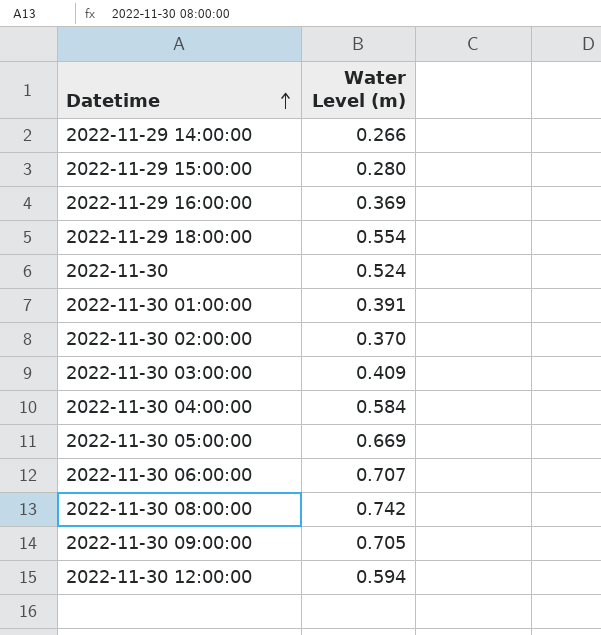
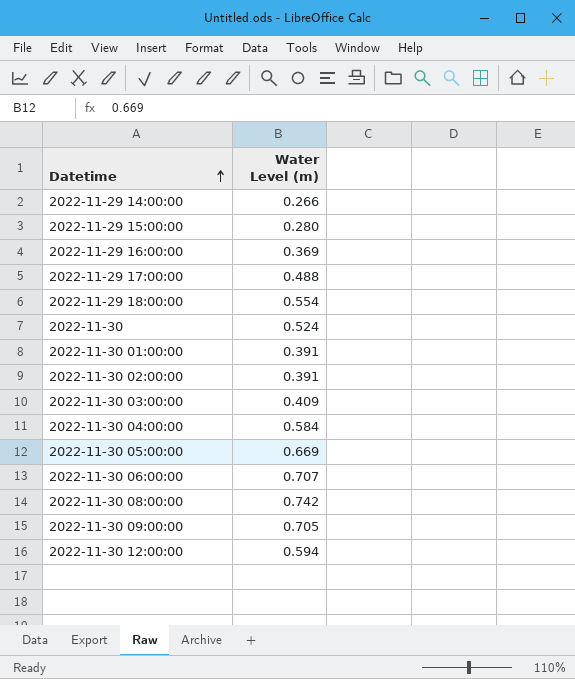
row 2022-11-29 17:00:00: none -> 0.488
2022-11-30 02:00:00 | Water Level (m): 0.370 -> 0.391

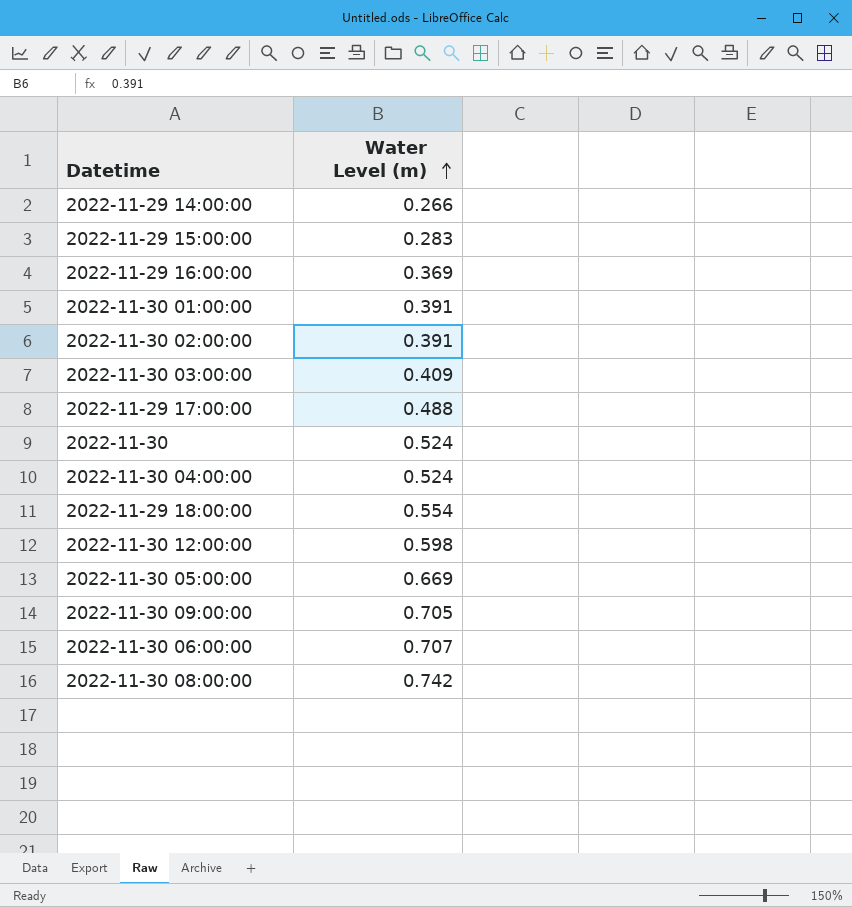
row order: Datetime ascending -> Water Level (m) ascending
2022-11-29 15:00:00 | Water Level (m): 0.280 -> 0.283
2022-11-30 04:00:00 | Water Level (m): 0.584 -> 0.524
2022-11-30 12:00:00 | Water Level (m): 0.594 -> 0.598

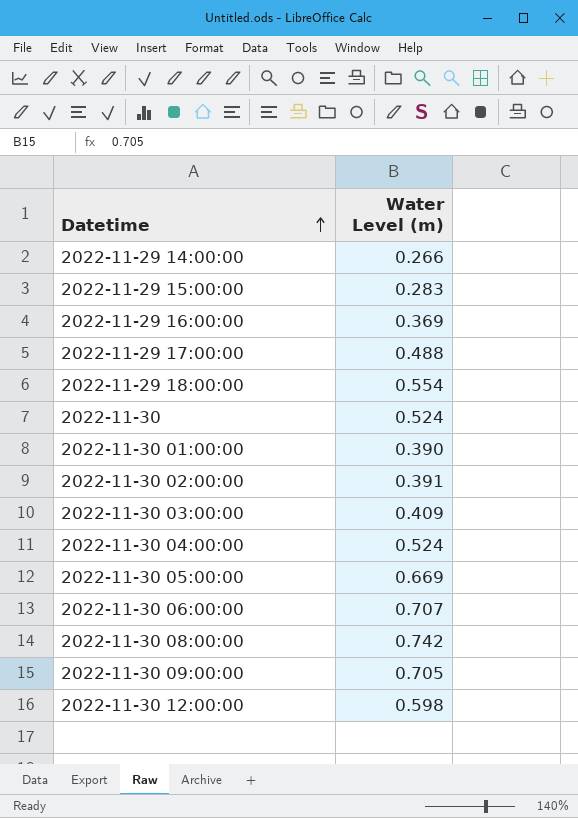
row order: Water Level (m) ascending -> Datetime ascending
2022-11-30 01:00:00 | Water Level (m): 0.391 -> 0.390

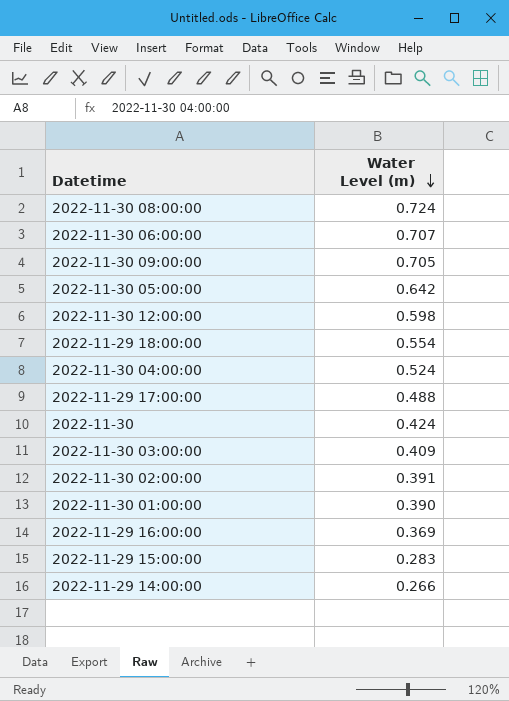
row order: Datetime ascending -> Water Level (m) descending
2022-11-30 08:00:00 | Water Level (m): 0.742 -> 0.724
2022-11-30 05:00:00 | Water Level (m): 0.669 -> 0.642
2022-11-30 | Water Level (m): 0.524 -> 0.424

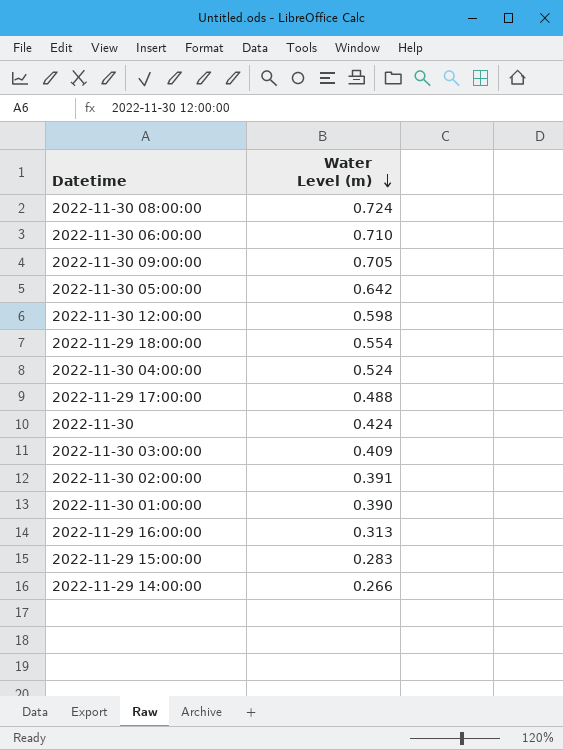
2022-11-30 06:00:00 | Water Level (m): 0.707 -> 0.710
2022-11-29 16:00:00 | Water Level (m): 0.369 -> 0.313

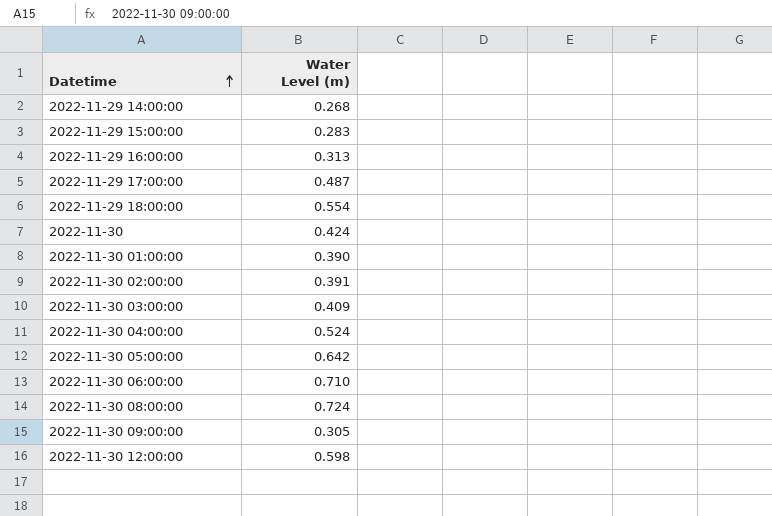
row order: Water Level (m) descending -> Datetime ascending
2022-11-29 14:00:00 | Water Level (m): 0.266 -> 0.268
2022-11-29 17:00:00 | Water Level (m): 0.488 -> 0.487
2022-11-30 09:00:00 | Water Level (m): 0.705 -> 0.305

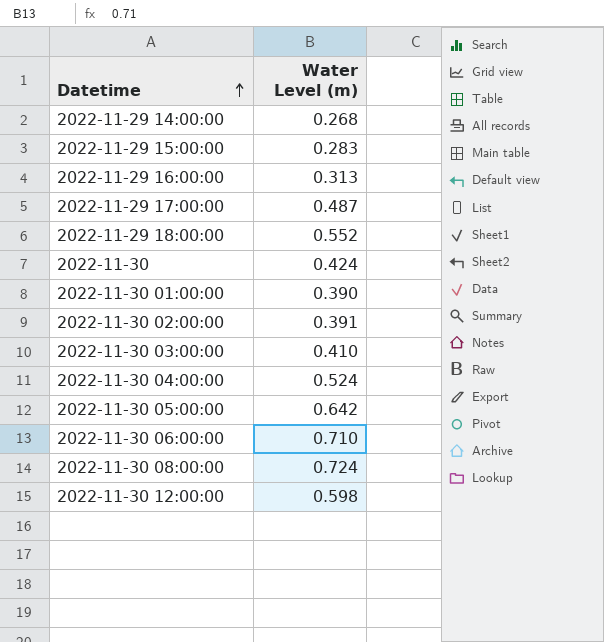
row 2022-11-30 09:00:00: 0.305 -> none
2022-11-29 18:00:00 | Water Level (m): 0.554 -> 0.552
2022-11-30 03:00:00 | Water Level (m): 0.409 -> 0.410

